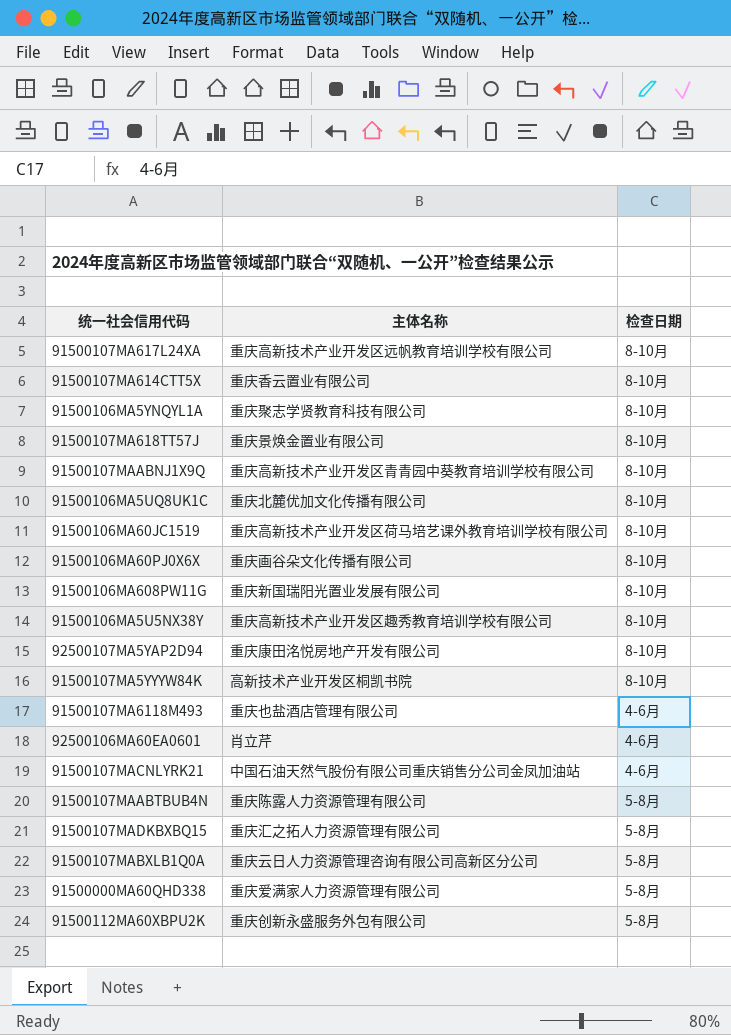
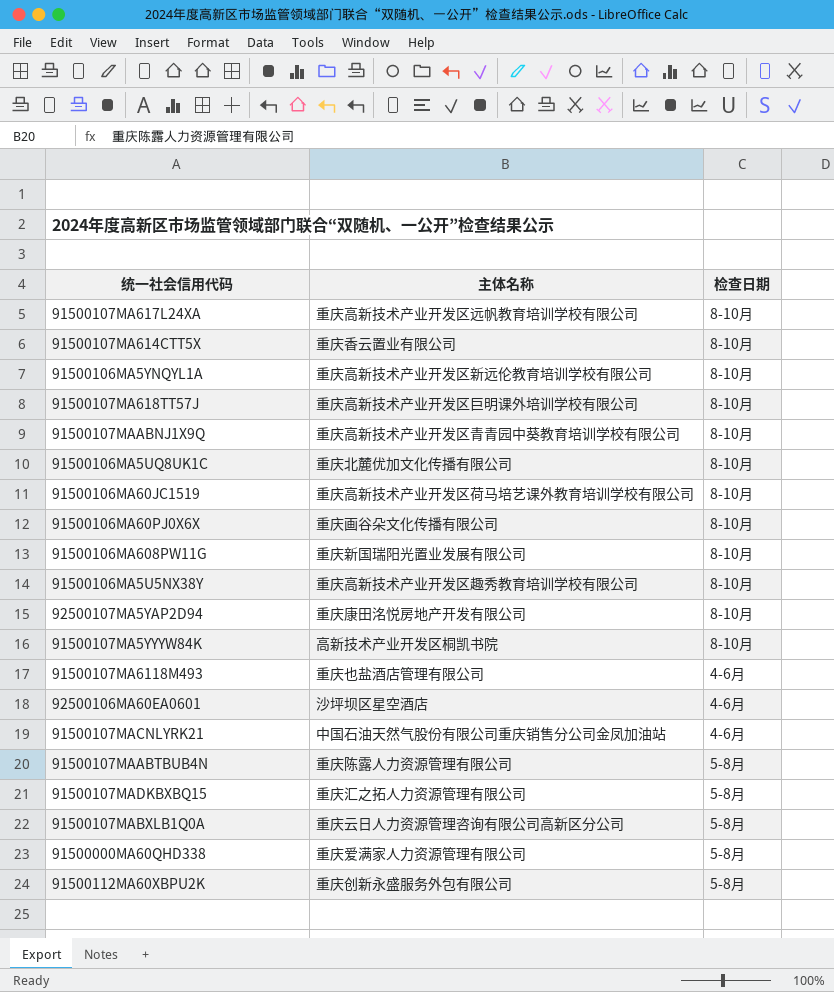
91500106MA5YNQYL1A | 主体名称: 重庆聚志学贤教育科技有限公司 -> 重庆高新技术产业开发区新远伦教育培训学校有限公司
91500107MA618TT57J | 主体名称: 重庆景焕金置业有限公司 -> 重庆高新技术产业开发区巨明课外培训学校有限公司
92500106MA60EA0601 | 主体名称: 肖立芹 -> 沙坪坝区星空酒店

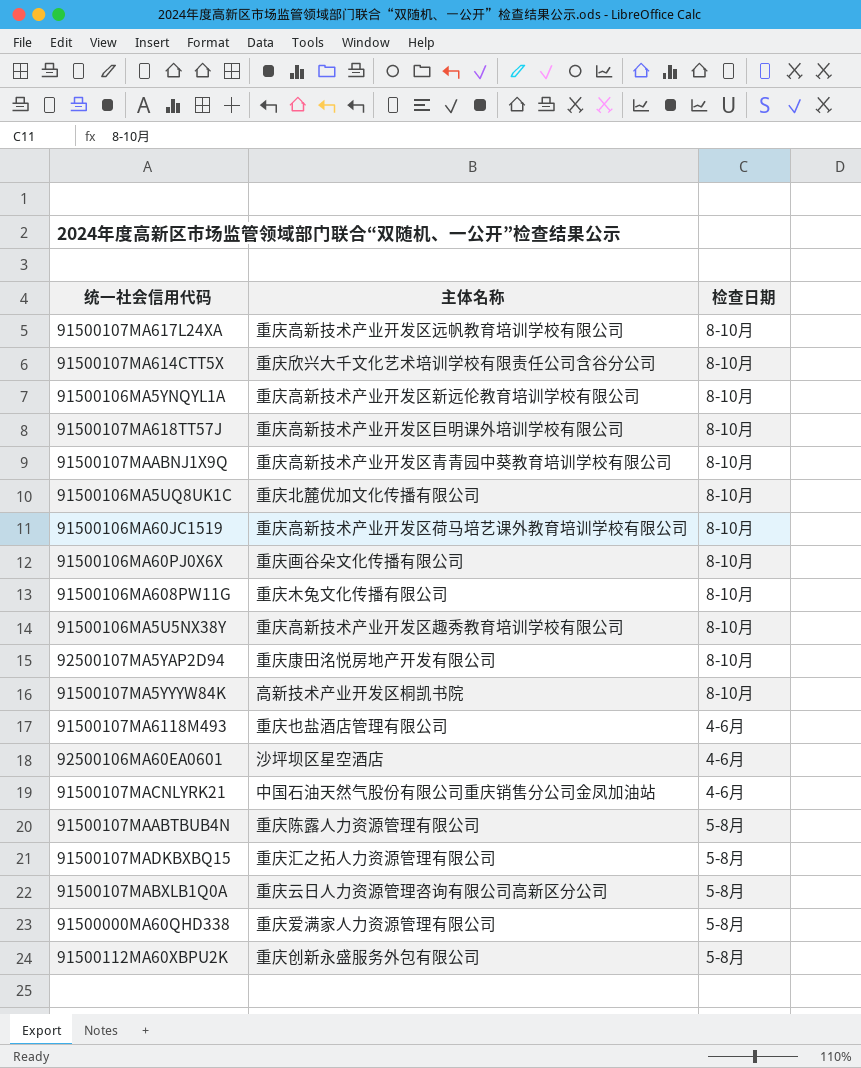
91500107MA614CTT5X | 主体名称: 重庆香云置业有限公司 -> 重庆欣兴大千文化艺术培训学校有限责任公司含谷分公司
91500106MA608PW11G | 主体名称: 重庆新国瑞阳光置业发展有限公司 -> 重庆木兔文化传播有限公司

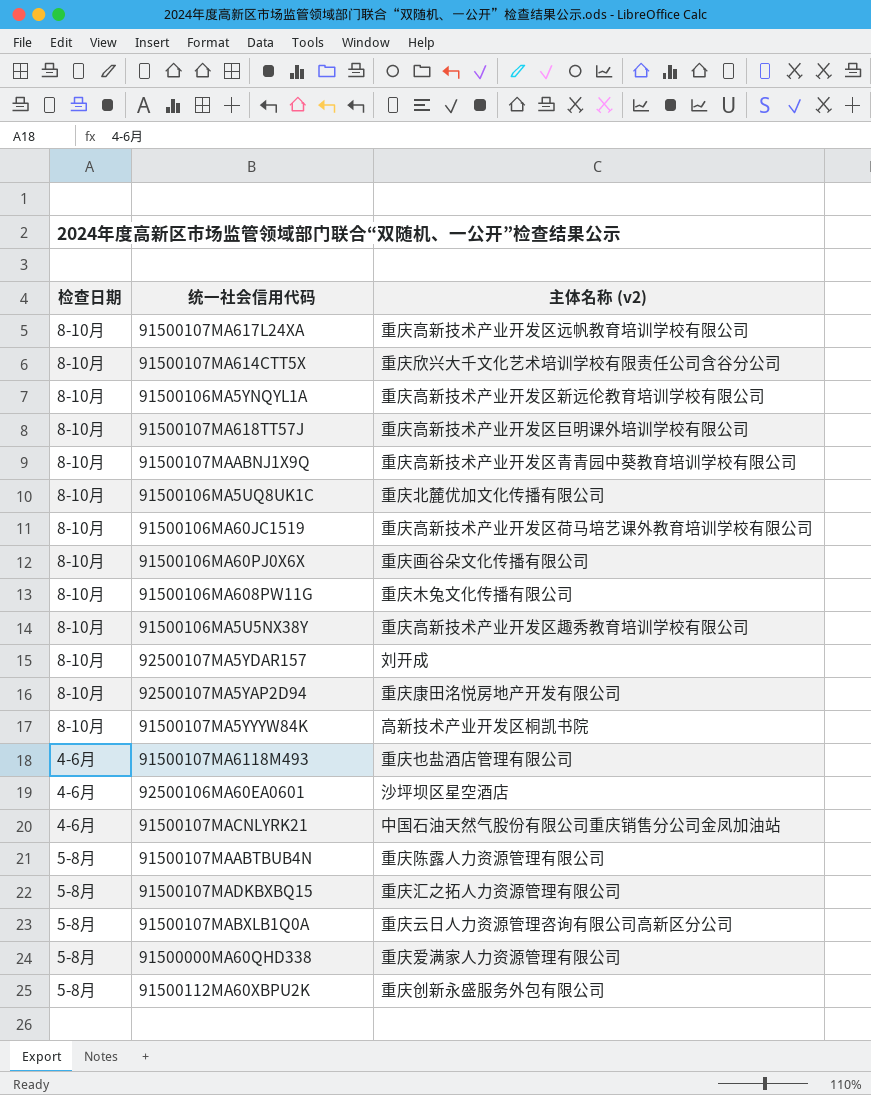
column 检查日期 | position: 3 -> 1
column name: 主体名称 -> 主体名称 (v2)
row 92500107MA5YDAR157: none -> 8-10月 | 刘开成

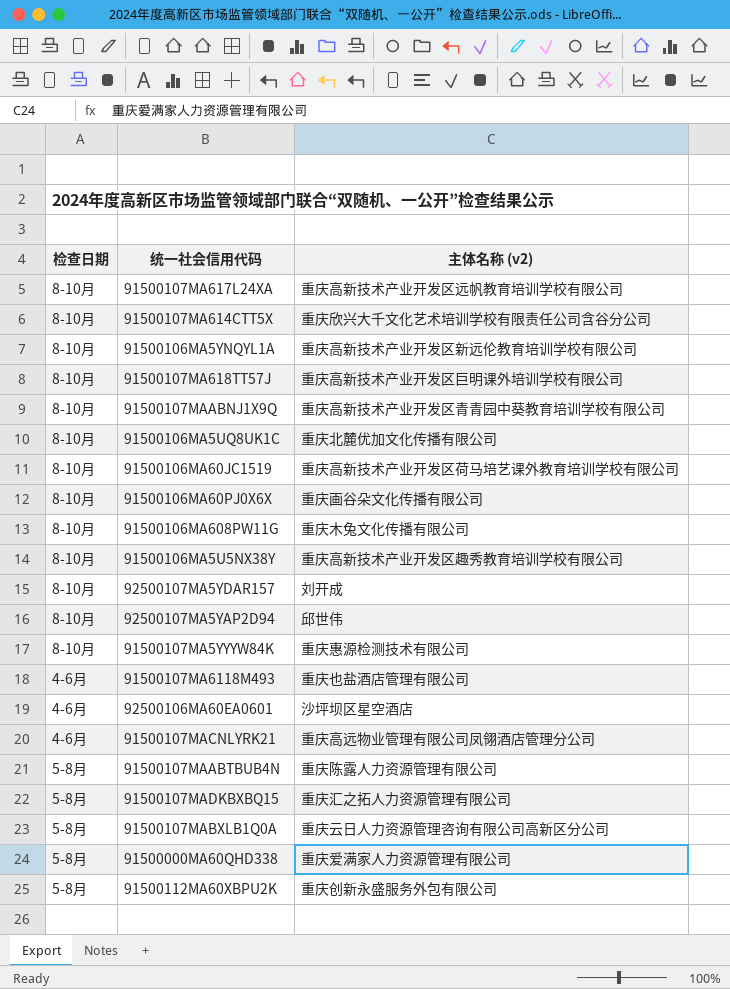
92500107MA5YAP2D94 | 主体名称 (v2): 重庆康田洺悦房地产开发有限公司 -> 邱世伟
91500107MA5YYYW84K | 主体名称 (v2): 高新技术产业开发区桐凯书院 -> 重庆惠源检测技术有限公司
91500107MACNLYRK21 | 主体名称 (v2): 中国石油天然气股份有限公司重庆销售分公司金凤加油站 -> 重庆高远物业管理有限公司凤翎酒店管理分公司

